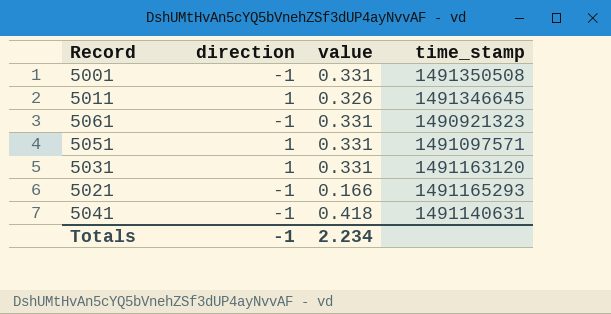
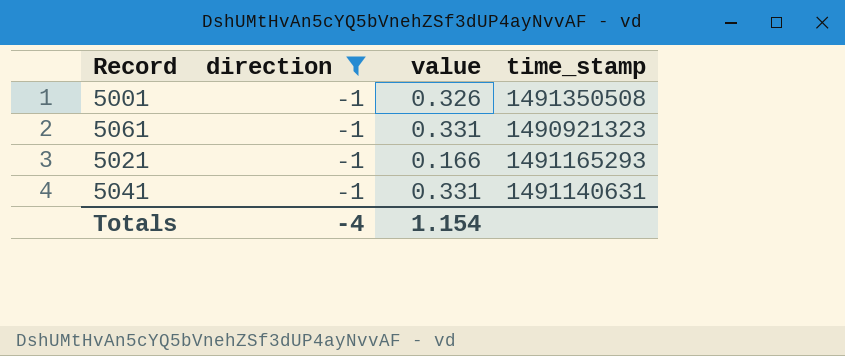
filter: none -> direction = -1
5001 | value: 0.331 -> 0.326
5041 | value: 0.418 -> 0.331
Totals | direction: -1 -> -4
Totals | value: 2.234 -> 1.154

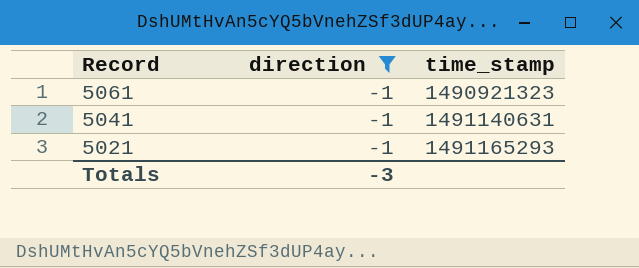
row order: none -> Record descending
column value | position: 3 -> none
row 5001: -1 | 0.326 | 1491350508 -> none
Totals | direction: -4 -> -3

